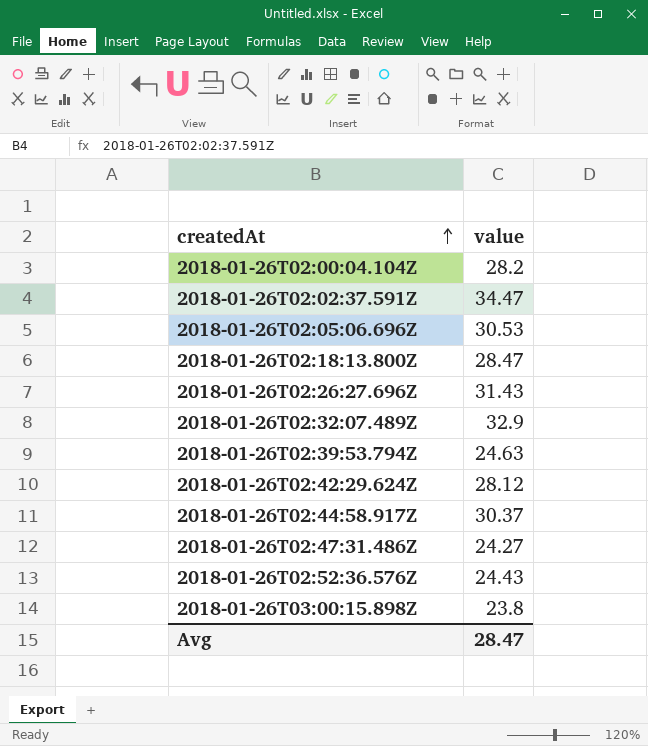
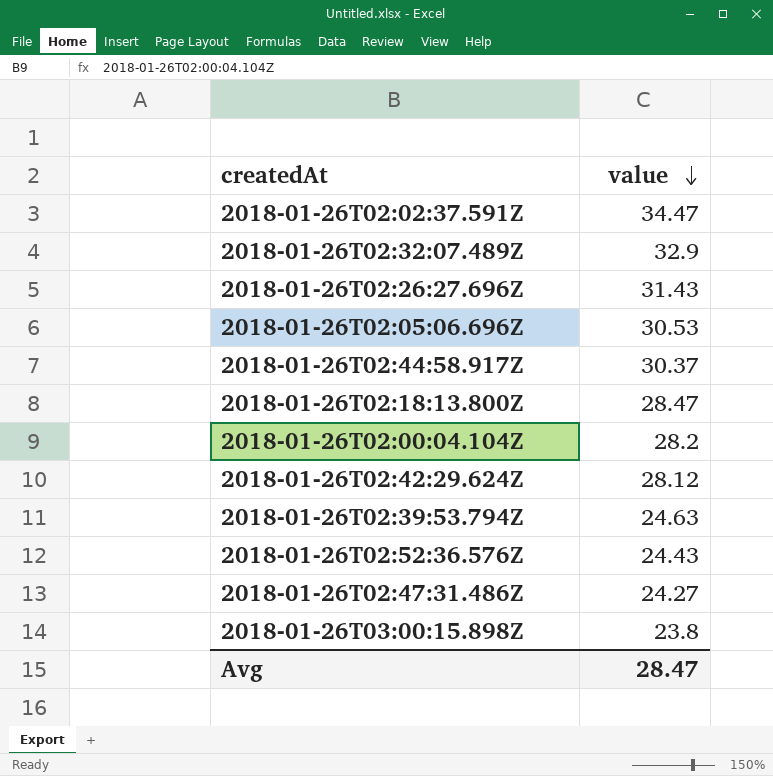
row order: createdAt ascending -> value descending

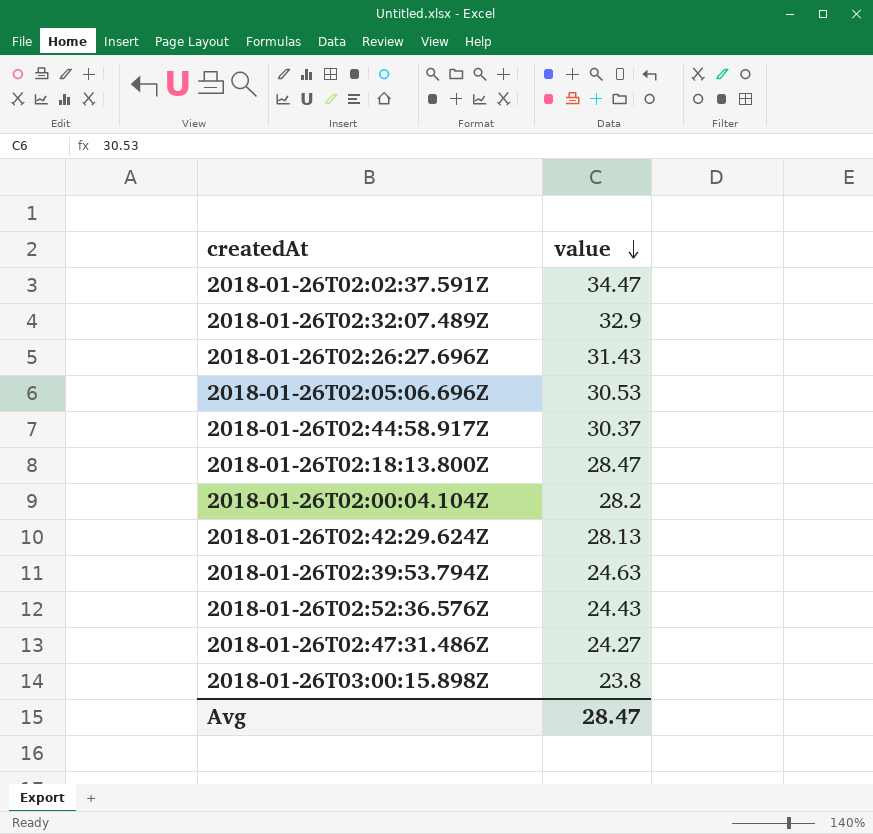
2018-01-26T02:42:29.624Z | value: 28.12 -> 28.13

